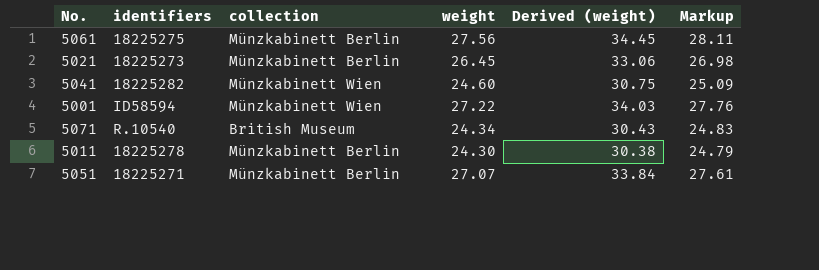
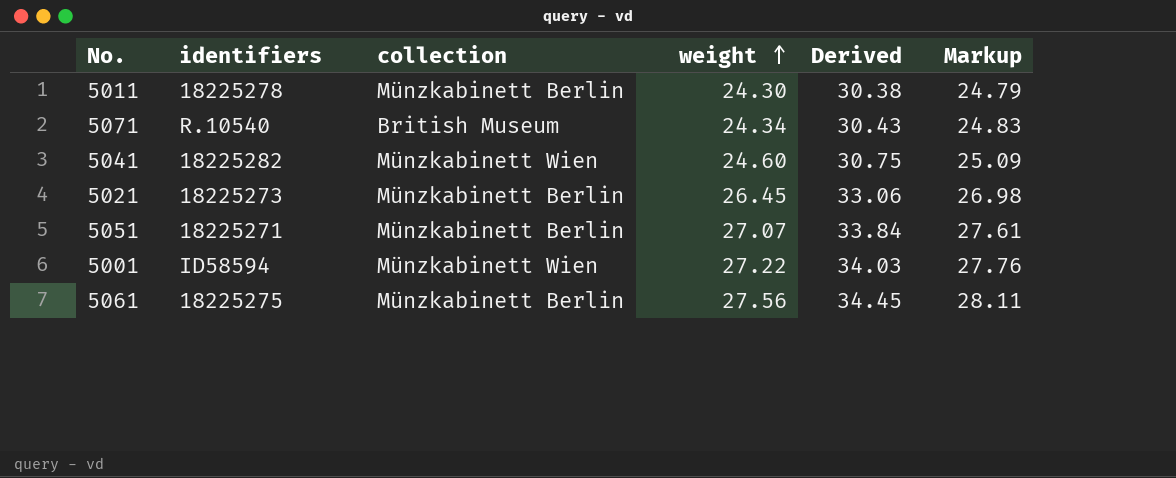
row order: none -> weight ascending
column name: Derived (weight) -> Derived

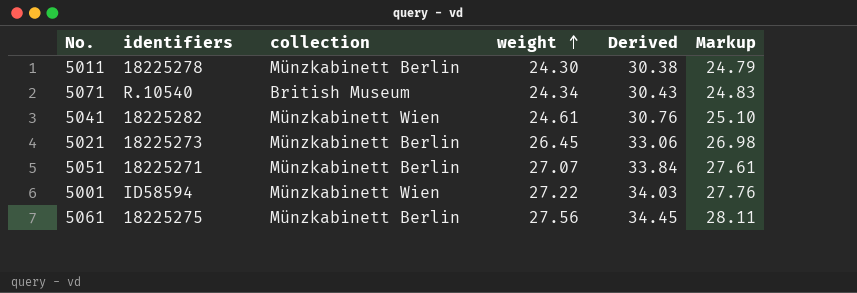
5041 | weight: 24.60 -> 24.61
5041 | Derived: 30.75 -> 30.76
5041 | Markup: 25.09 -> 25.10

